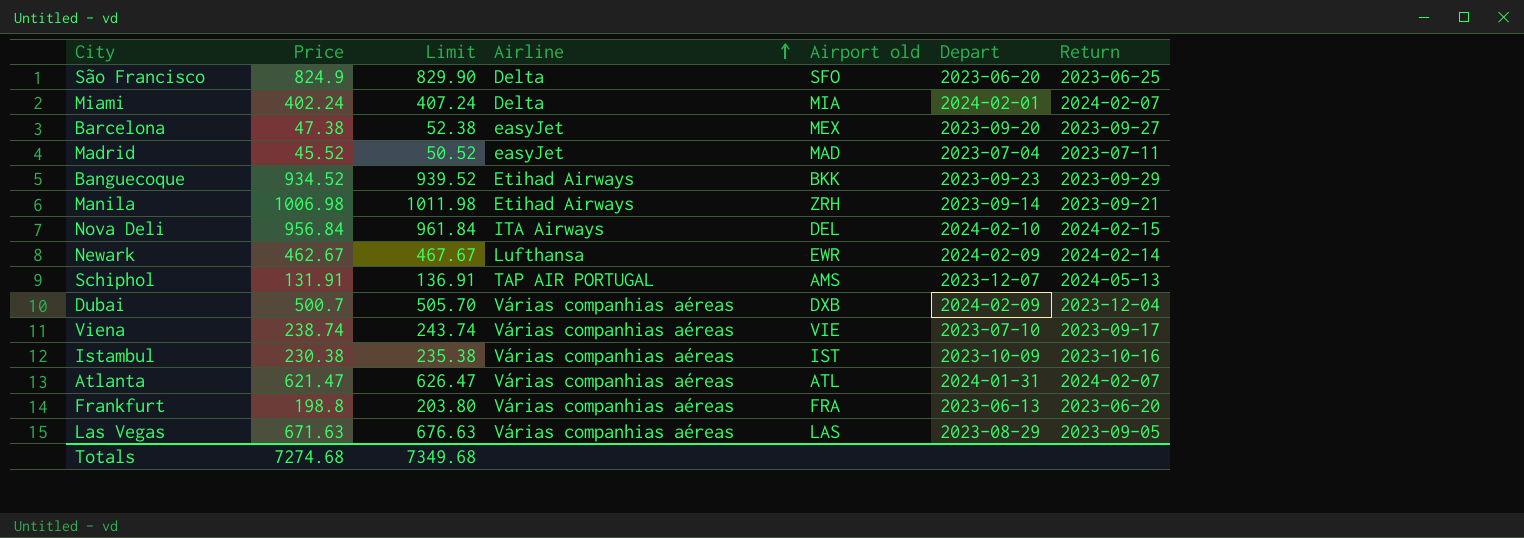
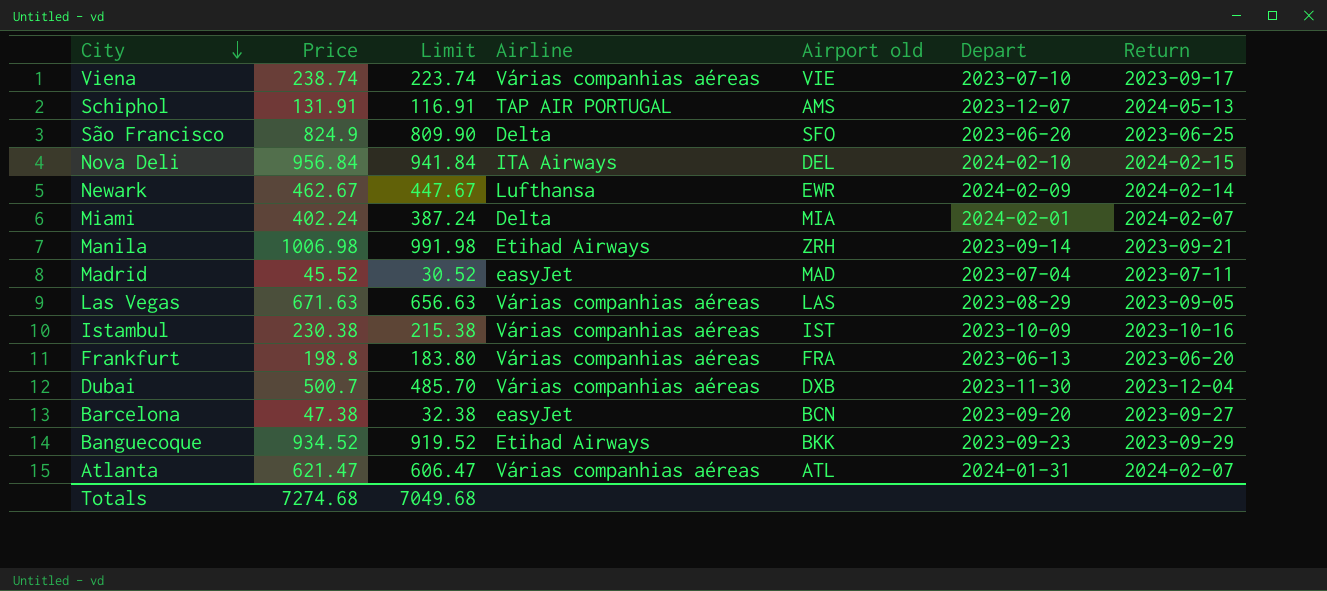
row order: Airline ascending -> City descending
column Limit | formula: [Price] + 5 -> [Price] - 15
Dubai | Depart: 2024-02-09 -> 2023-11-30
Barcelona | Airport old: MEX -> BCN
Totals | Limit: 7349.68 -> 7049.68

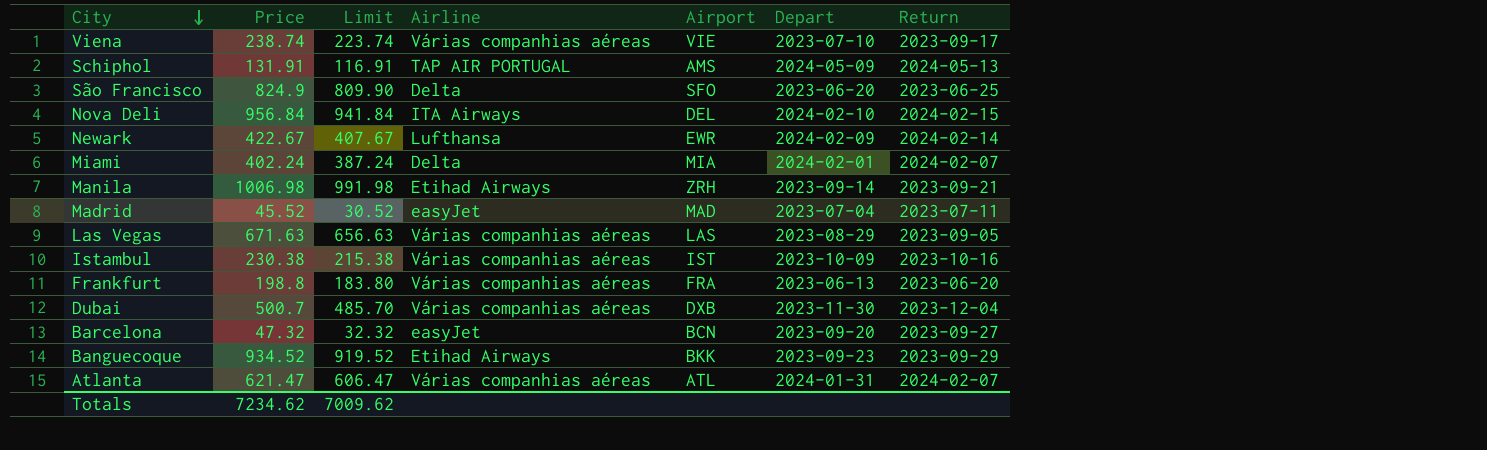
column name: Airport old -> Airport
Schiphol | Depart: 2023-12-07 -> 2024-05-09
Newark | Price: 462.67 -> 422.67
Newark | Limit: 447.67 -> 407.67
Barcelona | Price: 47.38 -> 47.32
Barcelona | Limit: 32.38 -> 32.32
Totals | Price: 7274.68 -> 7234.62
Totals | Limit: 7049.68 -> 7009.62

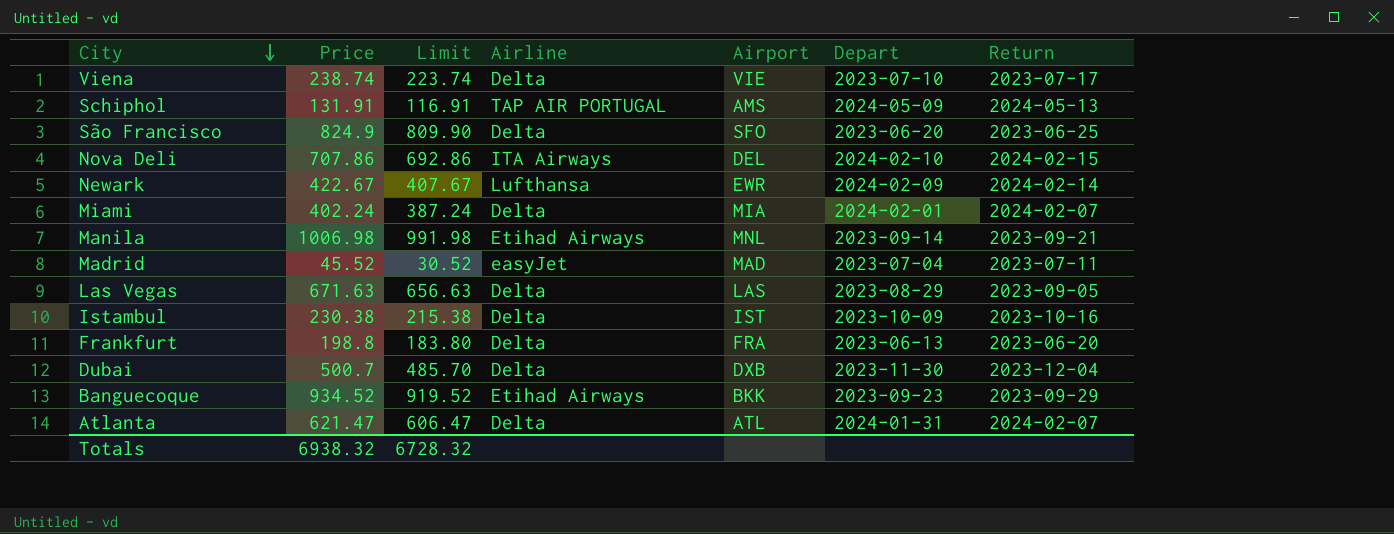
row Barcelona: 47.32 | 32.32 | easyJet | BCN | 2023-09-20 | 2023-09-27 -> none
Viena | Airline: Várias companhias aéreas -> Delta
Viena | Return: 2023-09-17 -> 2023-07-17
Nova Deli | Price: 956.84 -> 707.86
Nova Deli | Limit: 941.84 -> 692.86
Manila | Airport: ZRH -> MNL
Las Vegas | Airline: Várias companhias aéreas -> Delta
Istambul | Airline: Várias companhias aéreas -> Delta
Frankfurt | Airline: Várias companhias aéreas -> Delta
Dubai | Airline: Várias companhias aéreas -> Delta
Atlanta | Airline: Várias companhias aéreas -> Delta
Totals | Price: 7234.62 -> 6938.32
Totals | Limit: 7009.62 -> 6728.32

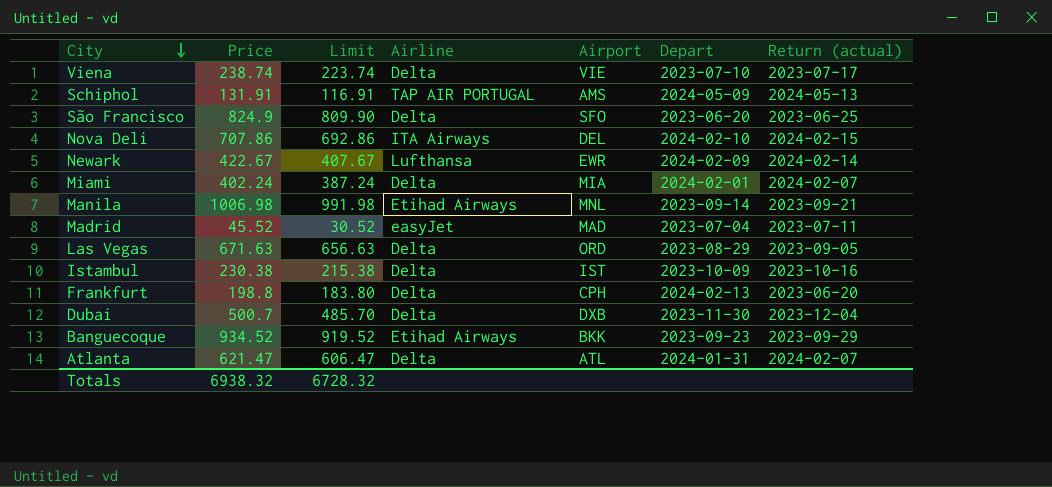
column name: Return -> Return (actual)
Las Vegas | Airport: LAS -> ORD
Frankfurt | Airport: FRA -> CPH
Frankfurt | Depart: 2023-06-13 -> 2024-02-13

